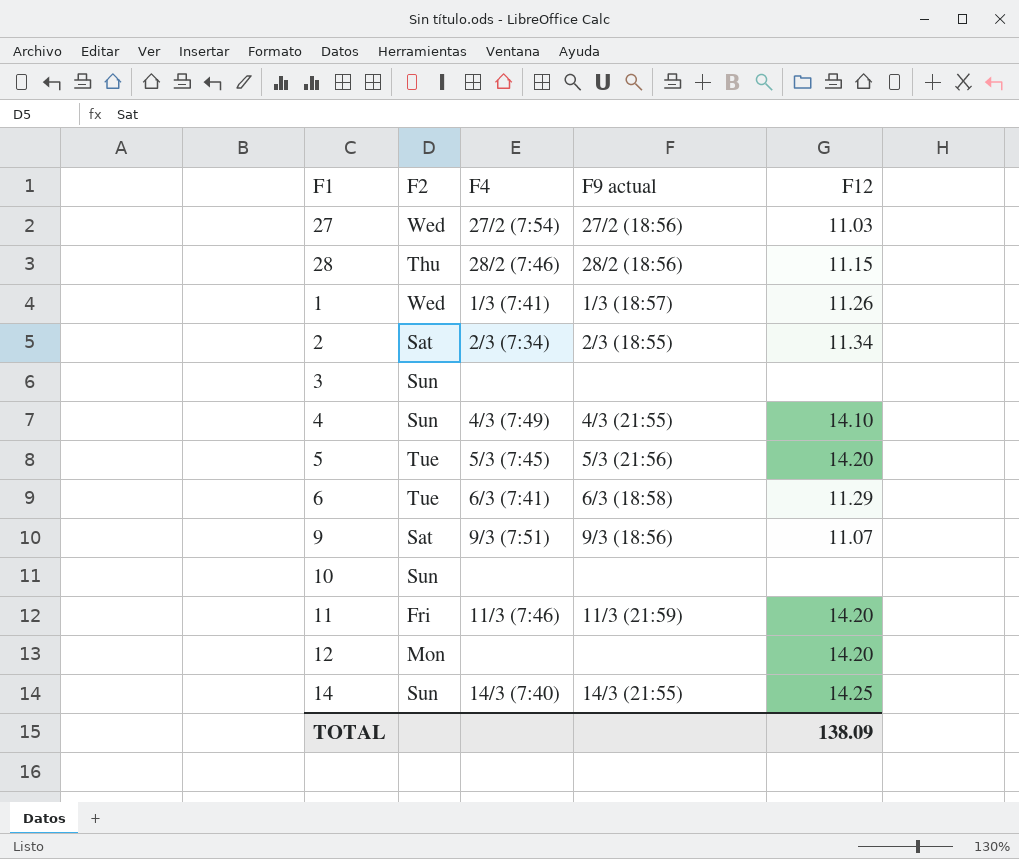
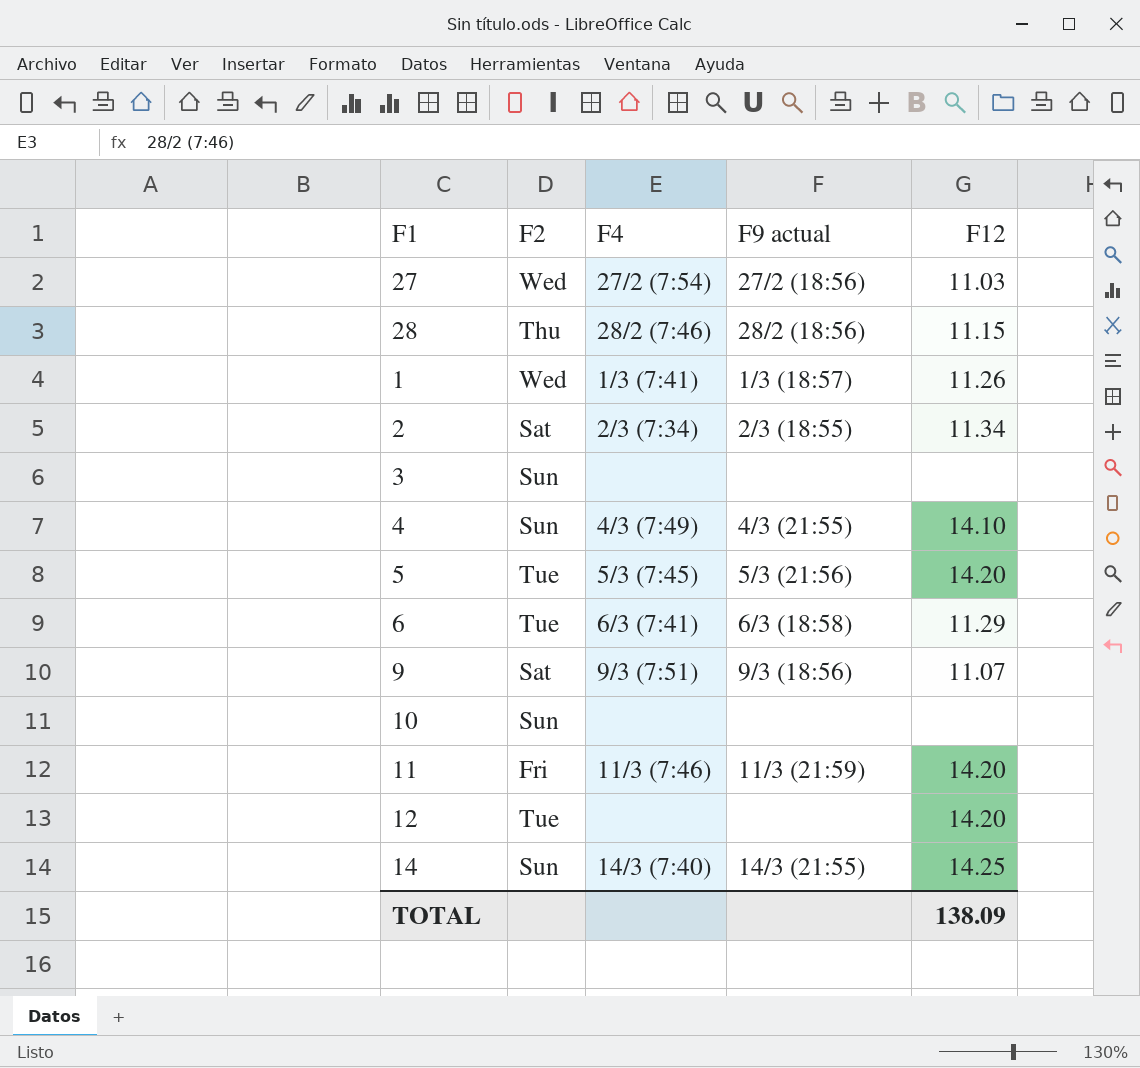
12 | F2: Mon -> Tue

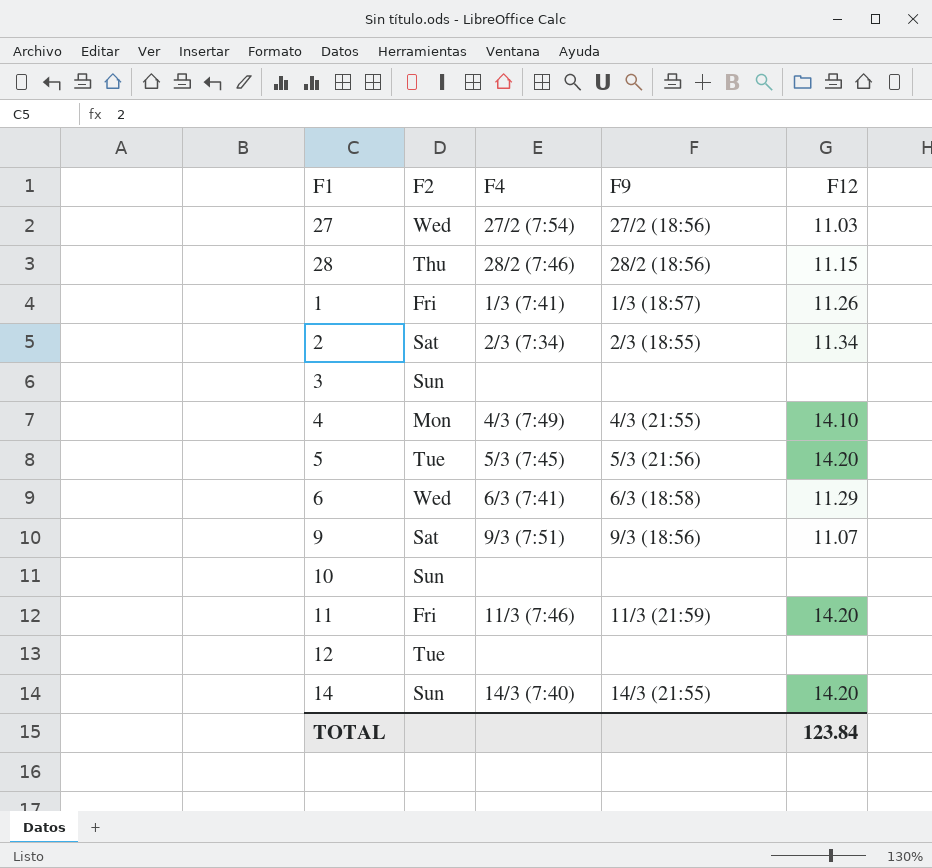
column name: F9 actual -> F9
1 | F2: Wed -> Fri
4 | F2: Sun -> Mon
6 | F2: Tue -> Wed
12 | F12: 14.20 -> none
14 | F12: 14.25 -> 14.20
TOTAL | F12: 138.09 -> 123.84

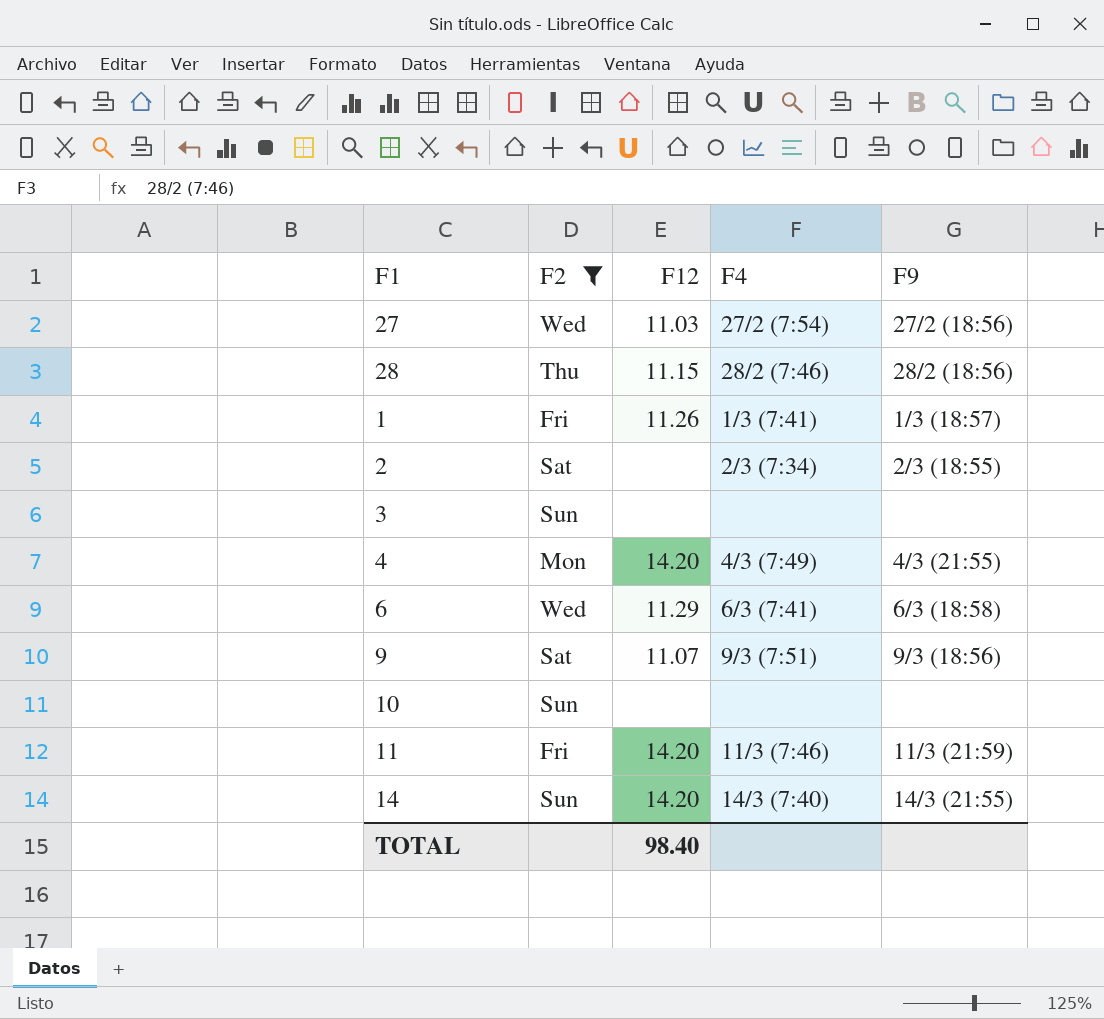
filter: none -> F2 != Tue
column F12 | position: 5 -> 3
2 | F12: 11.34 -> none
4 | F12: 14.10 -> 14.20
TOTAL | F12: 123.84 -> 98.40

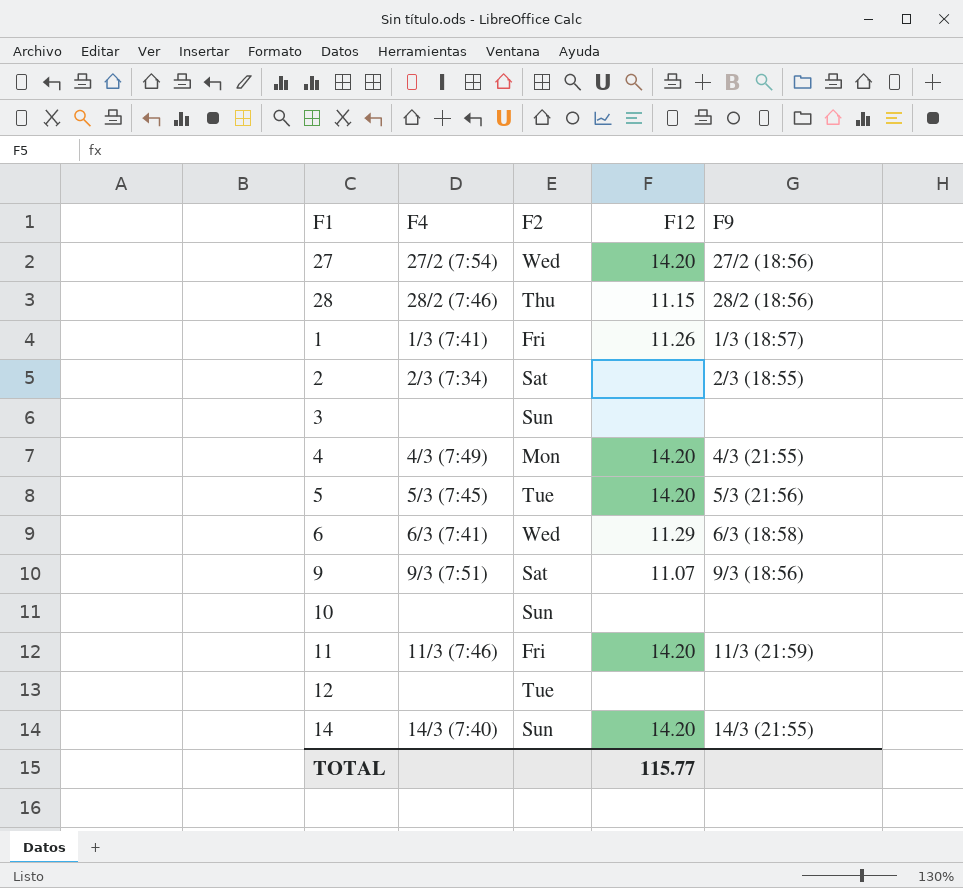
filter: F2 != Tue -> none
column F4 | position: 4 -> 2
27 | F12: 11.03 -> 14.20
TOTAL | F12: 98.40 -> 115.77

